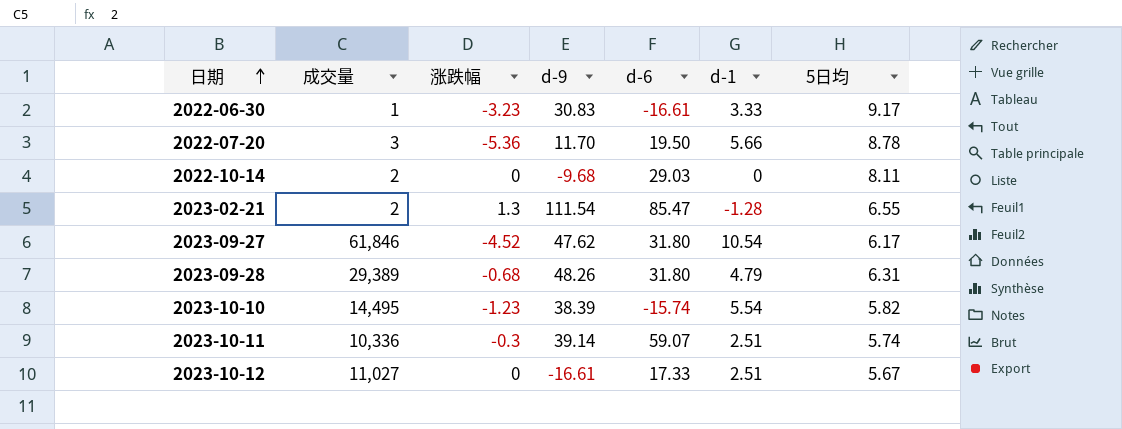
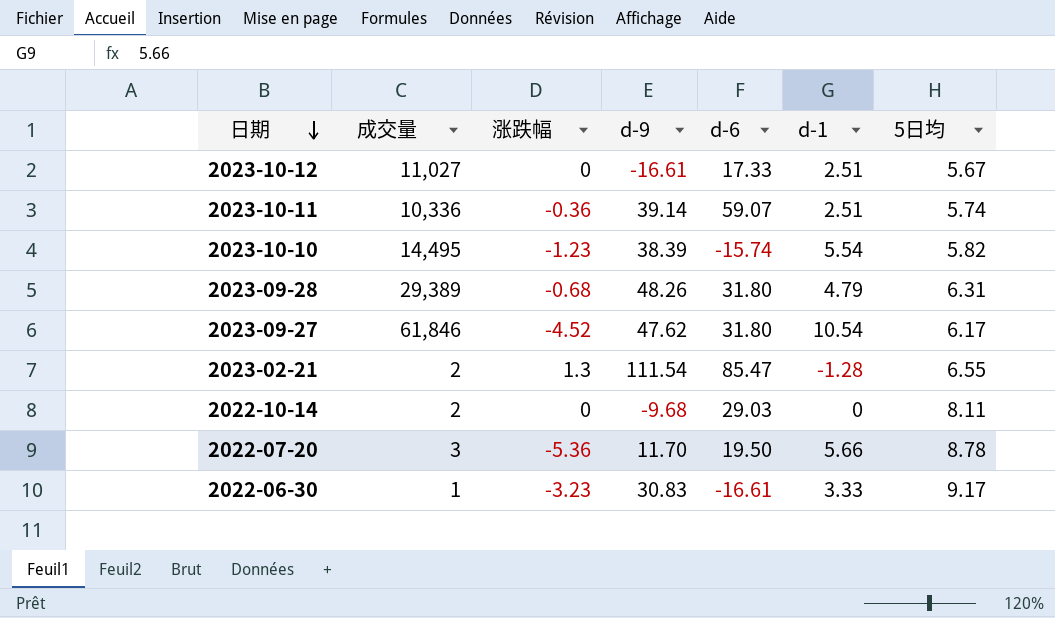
row order: 日期 ascending -> 日期 descending
2023-10-11 | 涨跌幅: -0.3 -> -0.36

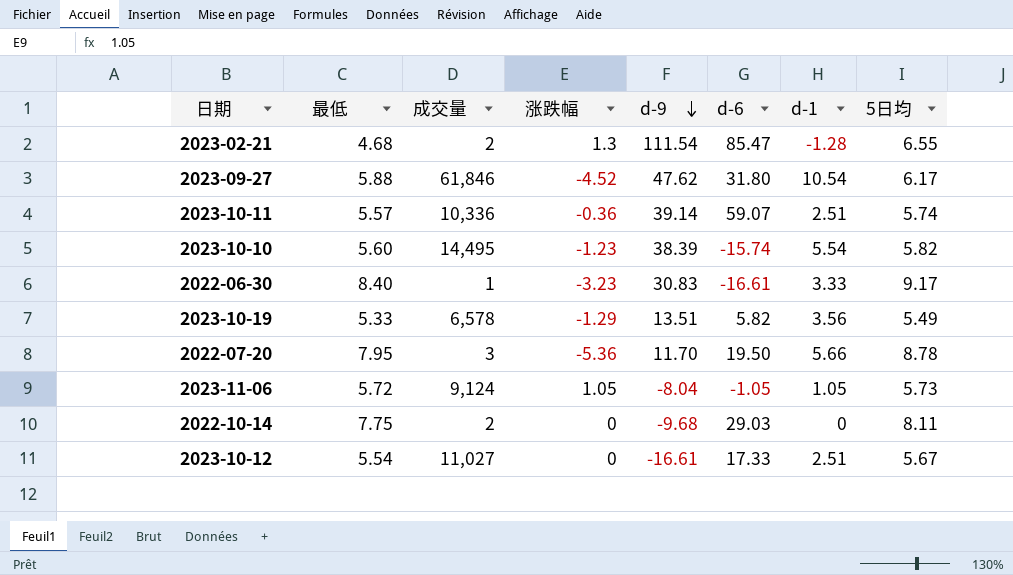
row order: 日期 descending -> d-9 descending
column 最低 | position: none -> 2
row 2023-09-28: 29,389 | -0.68 | 48.26 | 31.80 | 4.79 | 6.31 -> none
row 2023-10-19: none -> 5.33 | 6,578 | -1.29 | 13.51 | 5.82 | 3.56 | 5.49
row 2023-11-06: none -> 5.72 | 9,124 | 1.05 | -8.04 | -1.05 | 1.05 | 5.73

